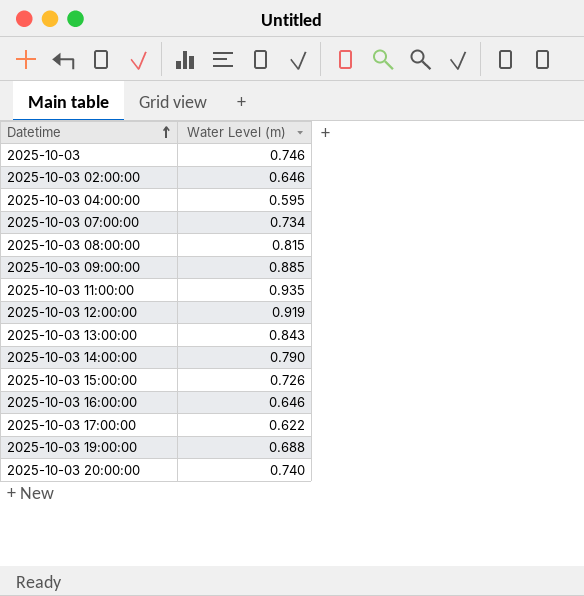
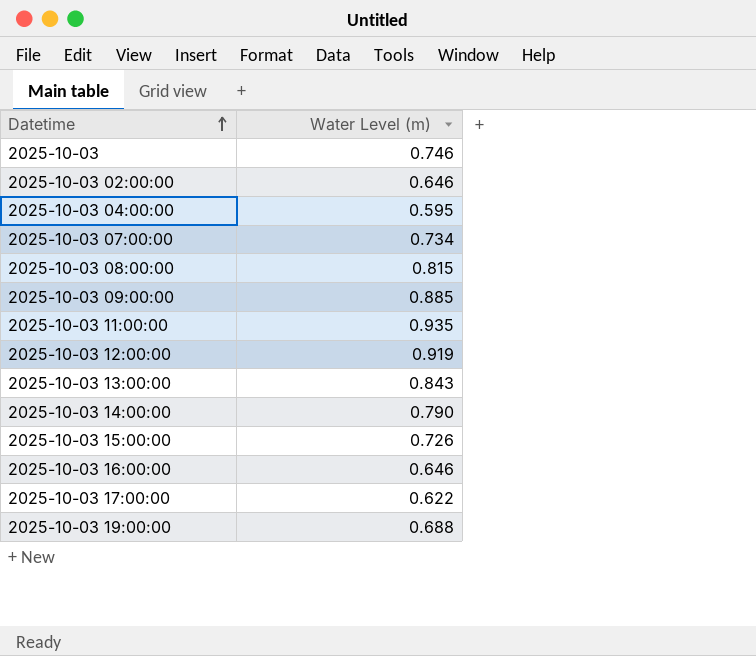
row 2025-10-03 20:00:00: 0.740 -> none

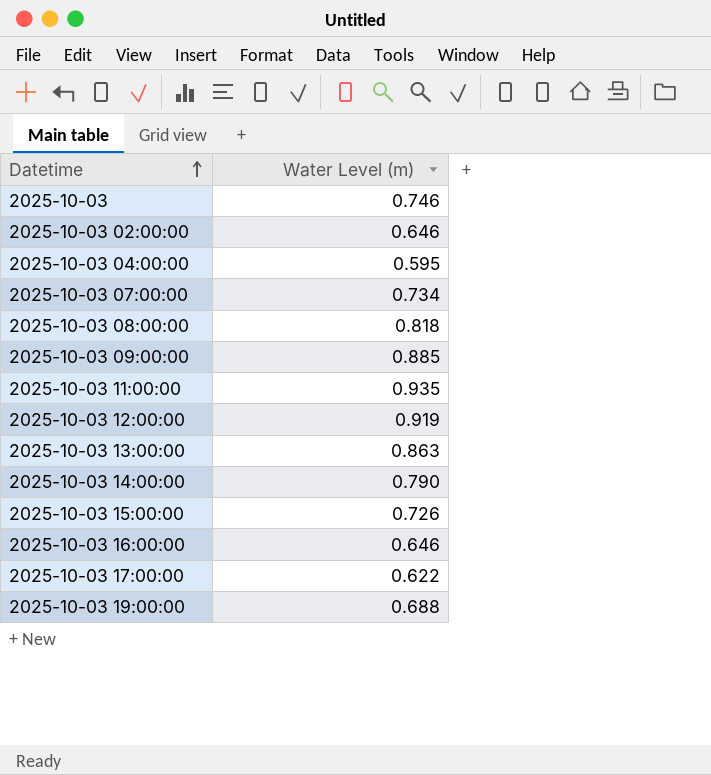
2025-10-03 08:00:00 | Water Level (m): 0.815 -> 0.818
2025-10-03 13:00:00 | Water Level (m): 0.843 -> 0.863

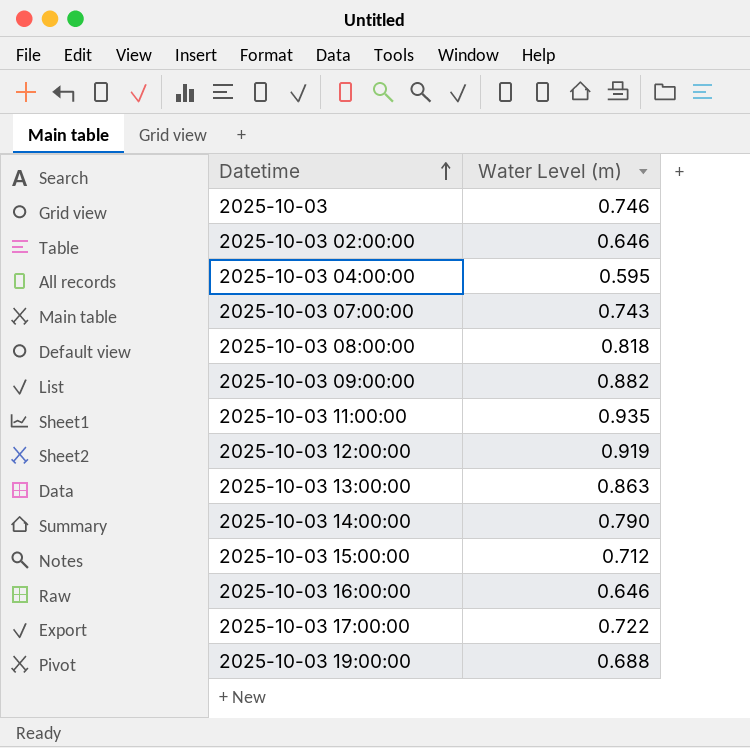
2025-10-03 07:00:00 | Water Level (m): 0.734 -> 0.743
2025-10-03 09:00:00 | Water Level (m): 0.885 -> 0.882
2025-10-03 15:00:00 | Water Level (m): 0.726 -> 0.712
2025-10-03 17:00:00 | Water Level (m): 0.622 -> 0.722

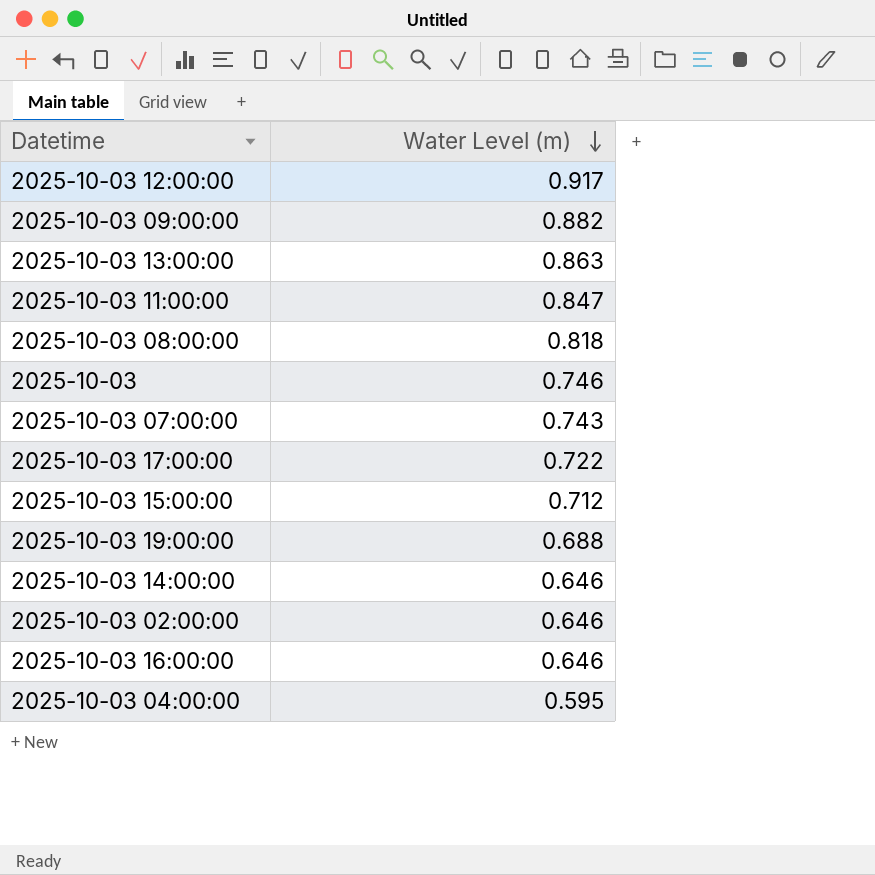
row order: Datetime ascending -> Water Level (m) descending
2025-10-03 12:00:00 | Water Level (m): 0.919 -> 0.917
2025-10-03 11:00:00 | Water Level (m): 0.935 -> 0.847
2025-10-03 14:00:00 | Water Level (m): 0.790 -> 0.646

